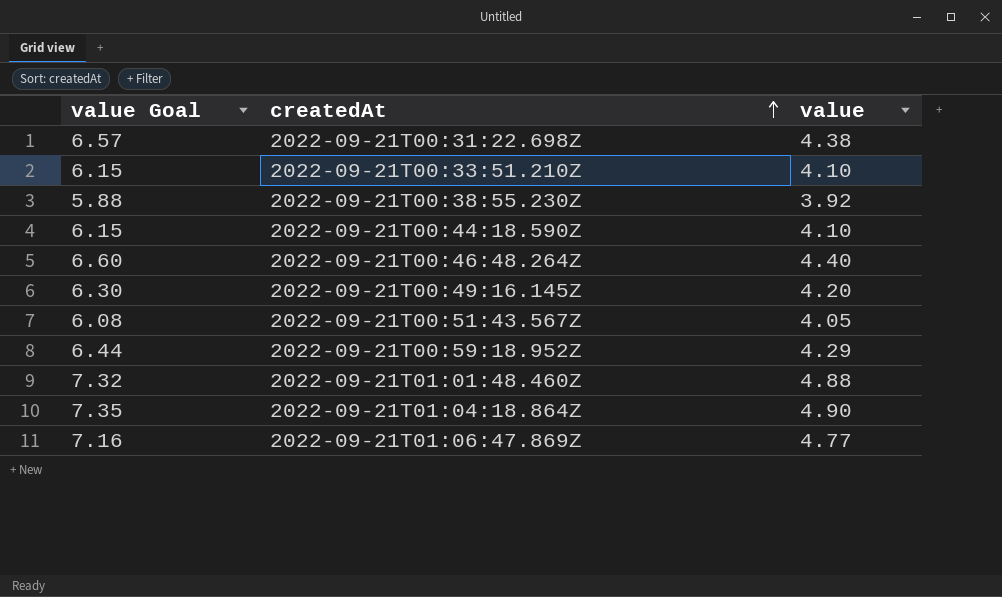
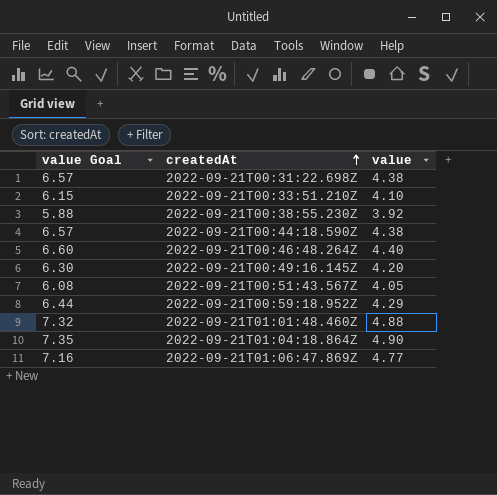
2022-09-21T00:44:18.590Z | value Goal: 6.15 -> 6.57
2022-09-21T00:44:18.590Z | value: 4.10 -> 4.38

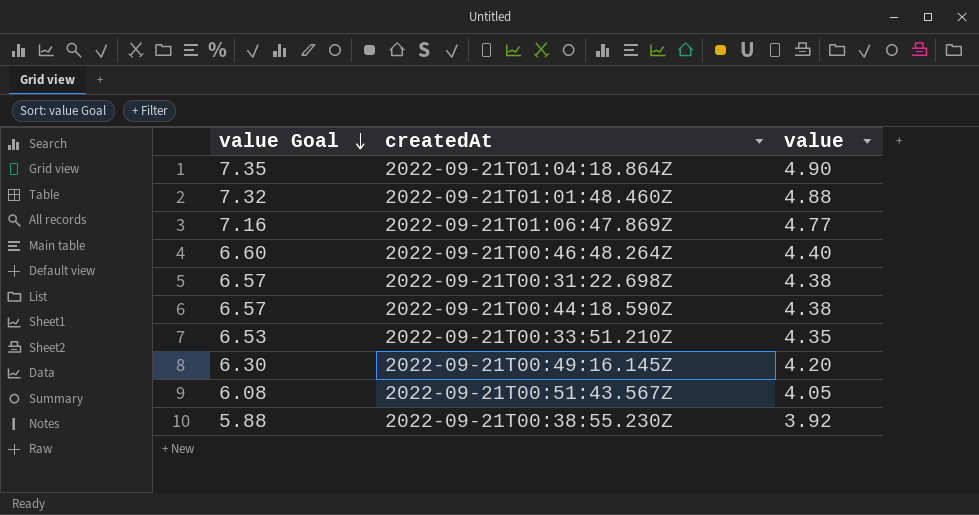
row order: createdAt ascending -> value Goal descending
row 2022-09-21T00:59:18.952Z: 6.44 | 4.29 -> none
2022-09-21T00:33:51.210Z | value Goal: 6.15 -> 6.53
2022-09-21T00:33:51.210Z | value: 4.10 -> 4.35

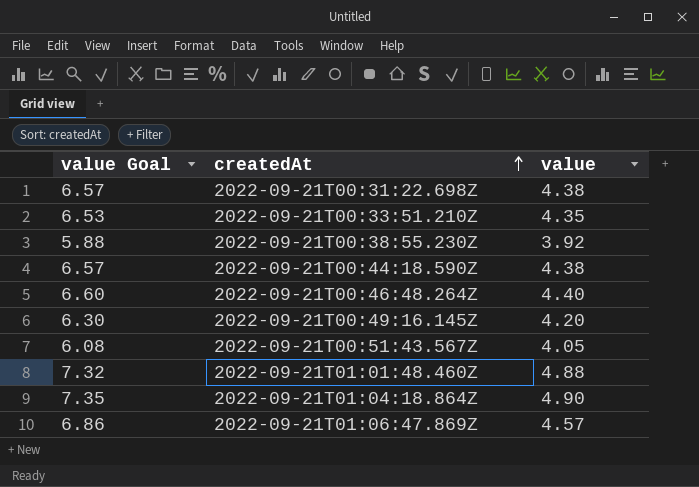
row order: value Goal descending -> createdAt ascending
2022-09-21T01:06:47.869Z | value Goal: 7.16 -> 6.86
2022-09-21T01:06:47.869Z | value: 4.77 -> 4.57

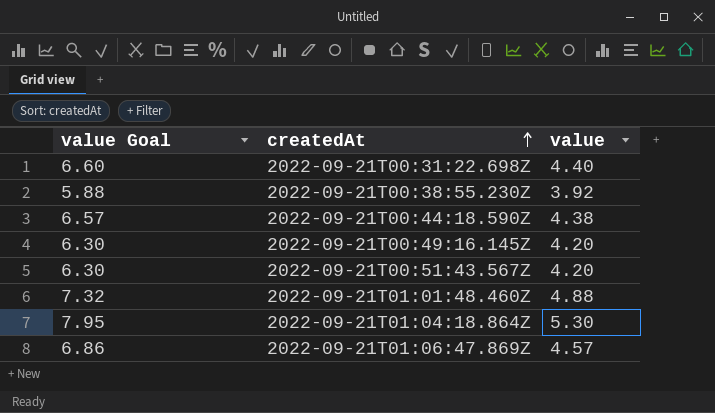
row 2022-09-21T00:33:51.210Z: 6.53 | 4.35 -> none
row 2022-09-21T00:46:48.264Z: 6.60 | 4.40 -> none
2022-09-21T00:31:22.698Z | value Goal: 6.57 -> 6.60
2022-09-21T00:31:22.698Z | value: 4.38 -> 4.40
2022-09-21T00:51:43.567Z | value Goal: 6.08 -> 6.30
2022-09-21T00:51:43.567Z | value: 4.05 -> 4.20
2022-09-21T01:04:18.864Z | value Goal: 7.35 -> 7.95
2022-09-21T01:04:18.864Z | value: 4.90 -> 5.30

